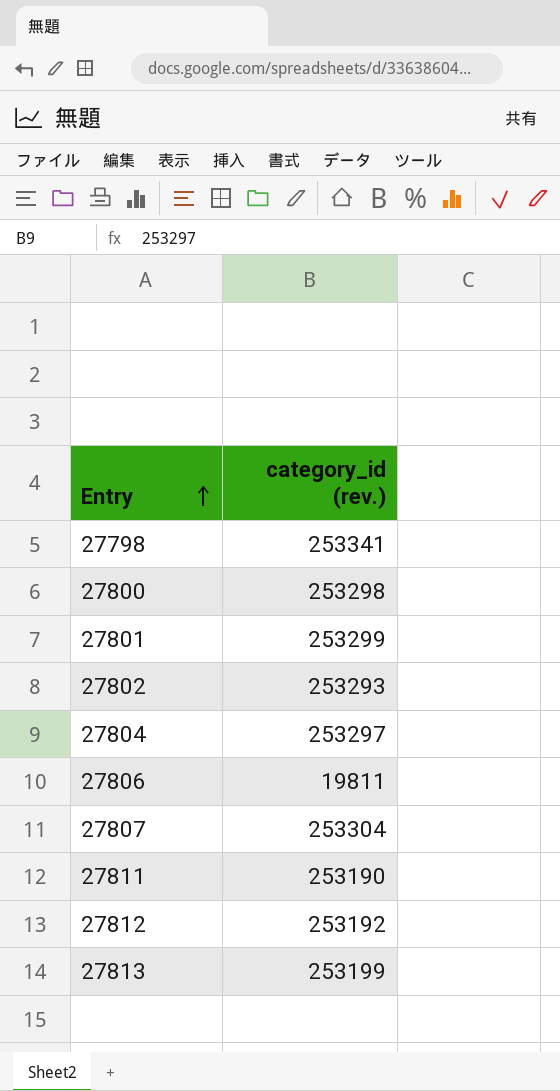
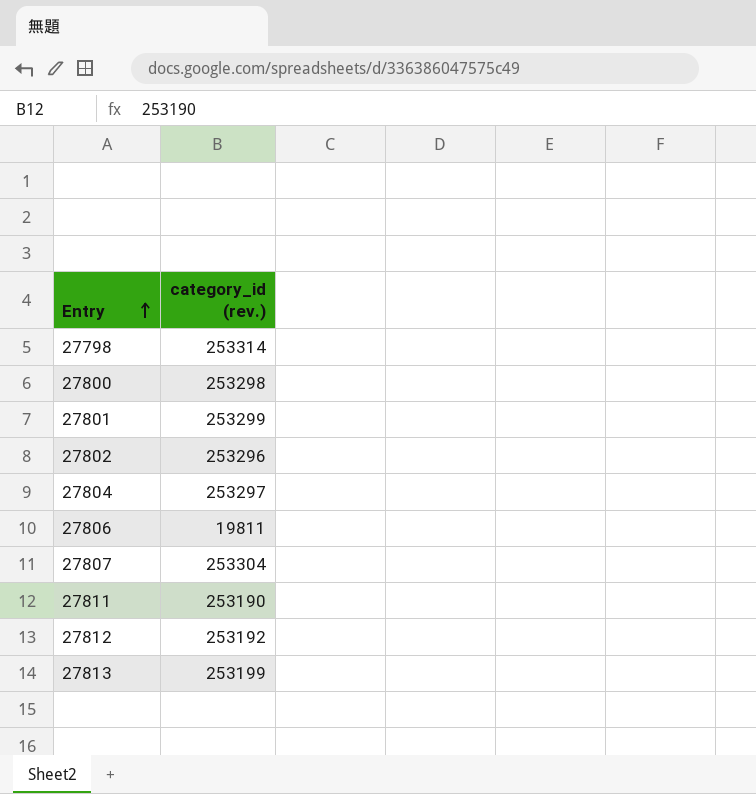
27798 | category_id (rev.): 253341 -> 253314
27802 | category_id (rev.): 253293 -> 253296

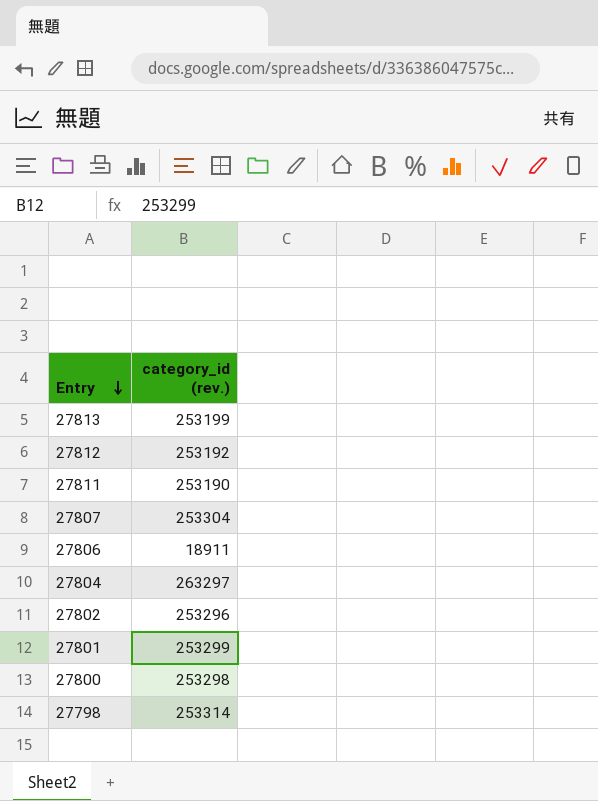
row order: Entry ascending -> Entry descending
27806 | category_id (rev.): 19811 -> 18911
27804 | category_id (rev.): 253297 -> 263297

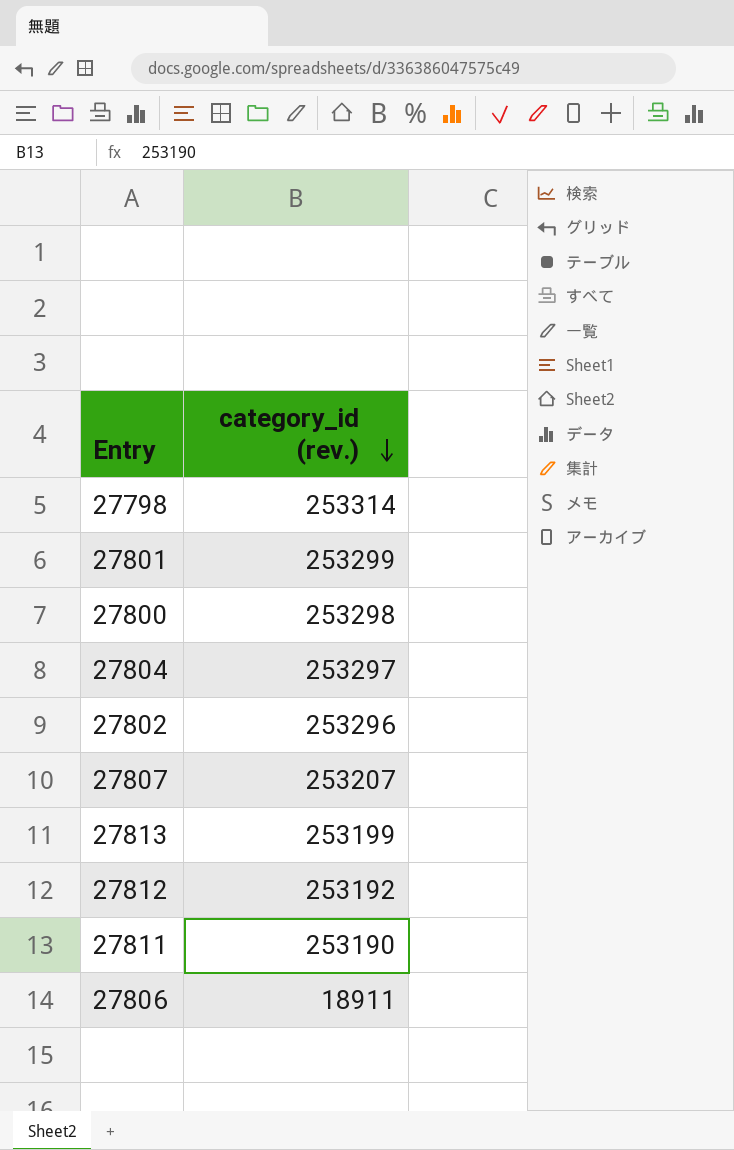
row order: Entry descending -> category_id (rev.) descending
27804 | category_id (rev.): 263297 -> 253297
27807 | category_id (rev.): 253304 -> 253207

